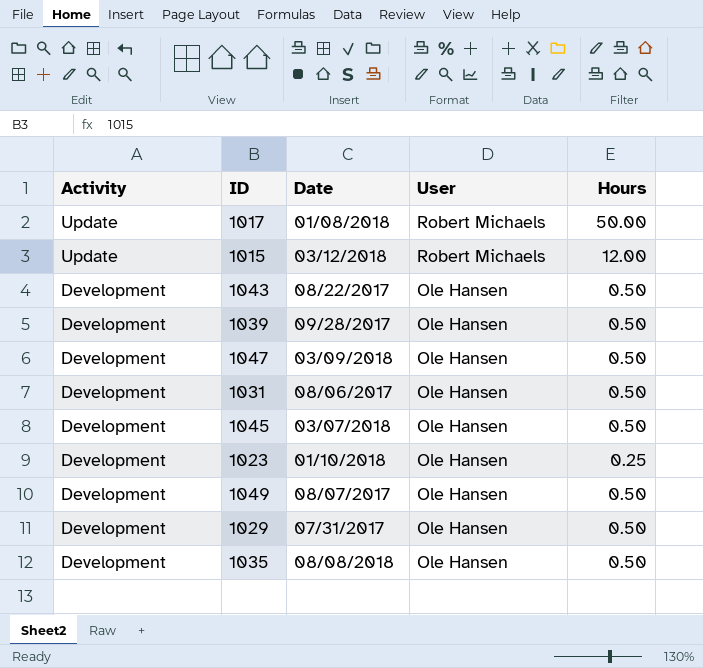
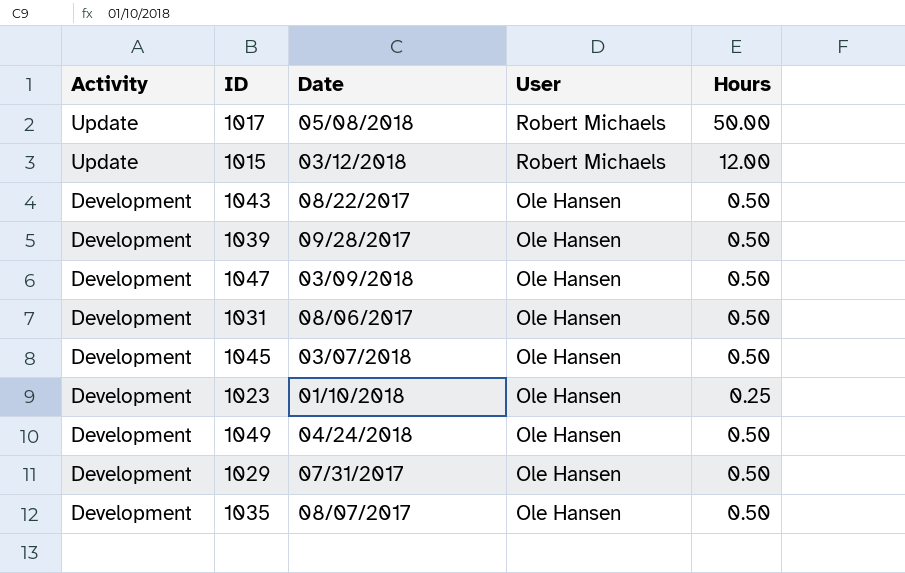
1017 | Date: 01/08/2018 -> 05/08/2018
1049 | Date: 08/07/2017 -> 04/24/2018
1035 | Date: 08/08/2018 -> 08/07/2017

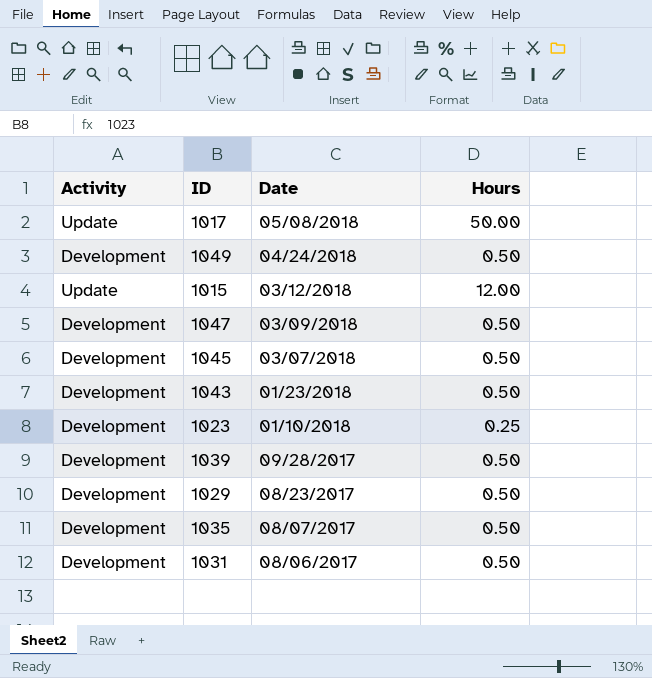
row order: Activity descending -> Date descending
column User | position: 4 -> none
1043 | Date: 08/22/2017 -> 01/23/2018
1029 | Date: 07/31/2017 -> 08/23/2017

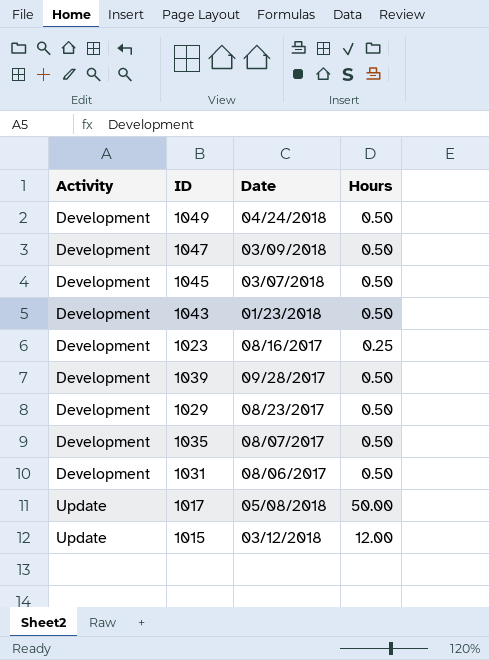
row order: Date descending -> Activity ascending
1023 | Date: 01/10/2018 -> 08/16/2017

